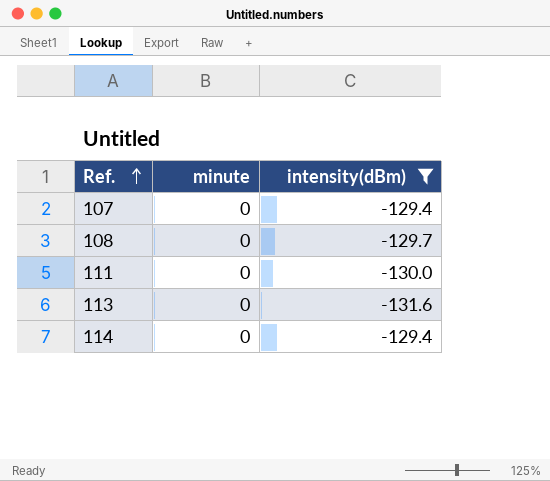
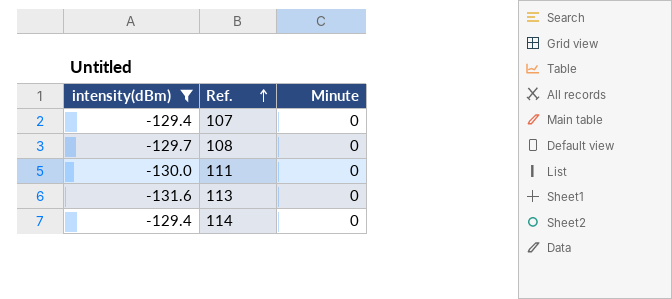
column intensity(dBm) | position: 3 -> 1
column name: minute -> Minute

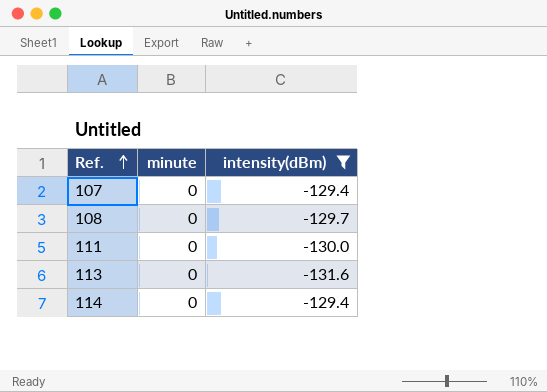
column name: Minute -> minute
column intensity(dBm) | position: 1 -> 3

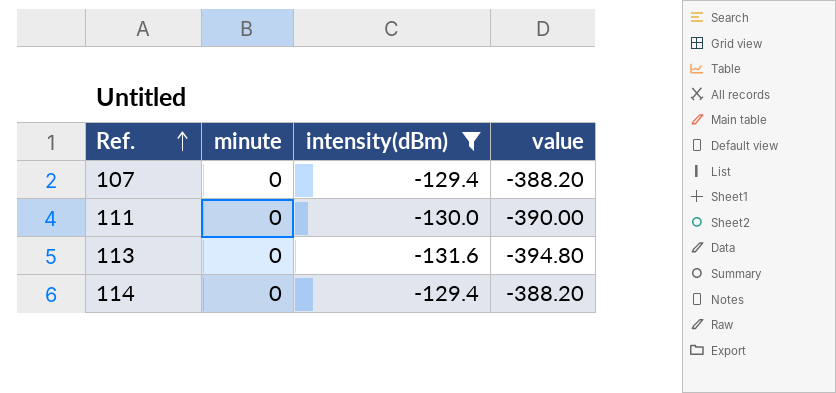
column value | formula: none -> [intensity(dBm)] * 3
row 108: 0 | -129.7 -> none

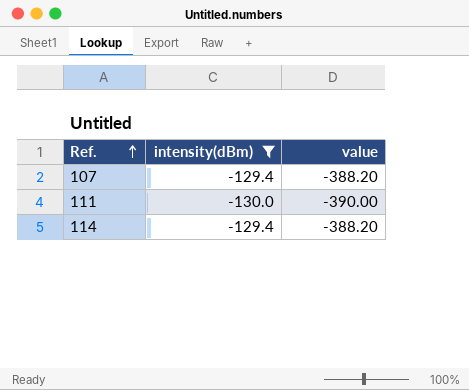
column minute | position: 2 -> none
row 113: 0 | -131.6 | -394.80 -> none

